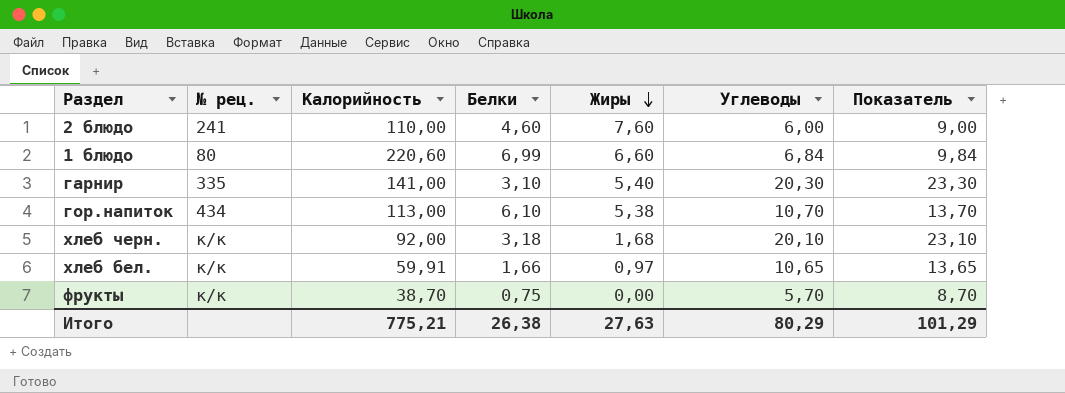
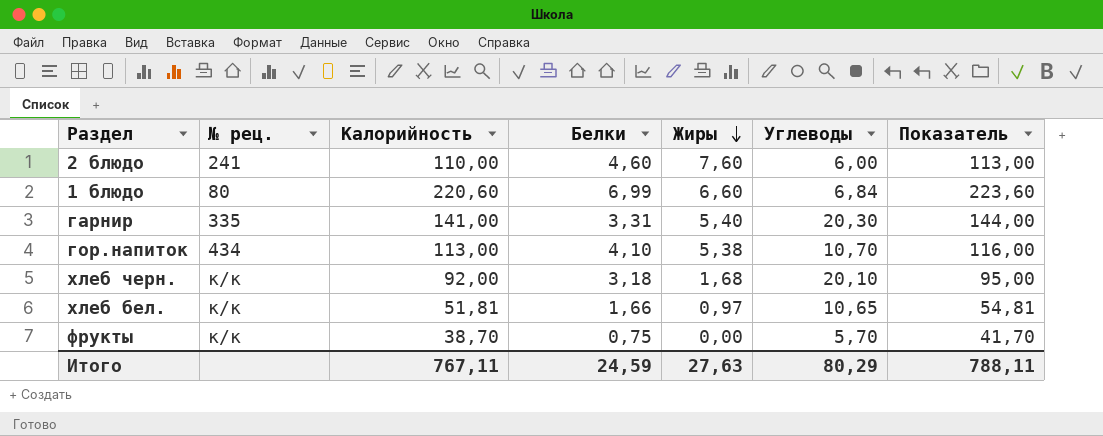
column Показатель | formula: [Углеводы] + 3 -> [Калорийность] + 3
гарнир | Белки: 3,10 -> 3,31
гор.напиток | Белки: 6,10 -> 4,10
хлеб бел. | Калорийность: 59,91 -> 51,81
Итого | Калорийность: 775,21 -> 767,11
Итого | Белки: 26,38 -> 24,59
Итого | Показатель: 101,29 -> 788,11

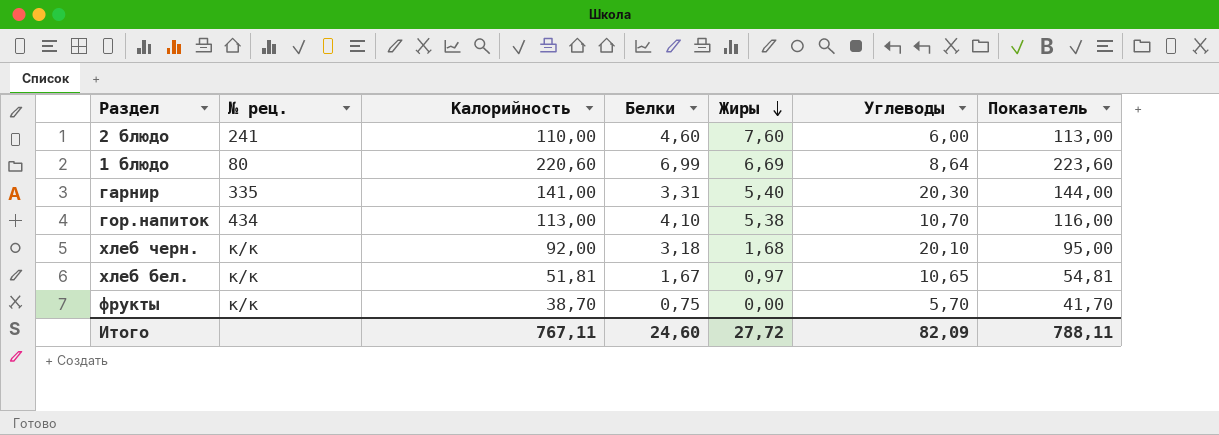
1 блюдо | Жиры: 6,60 -> 6,69
1 блюдо | Углеводы: 6,84 -> 8,64
хлеб бел. | Белки: 1,66 -> 1,67
Итого | Белки: 24,59 -> 24,60
Итого | Жиры: 27,63 -> 27,72
Итого | Углеводы: 80,29 -> 82,09

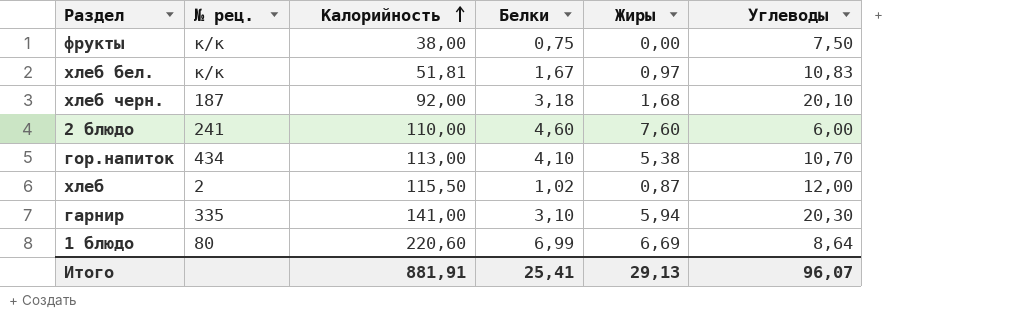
row order: Жиры descending -> Калорийность ascending
column Показатель | formula: [Калорийность] + 3 -> none
фрукты | Калорийность: 38,70 -> 38,00
фрукты | Углеводы: 5,70 -> 7,50
хлеб бел. | Углеводы: 10,65 -> 10,83
хлеб черн. | № рец.: к/к -> 187
row хлеб: none -> 2 | 115,50 | 1,02 | 0,87 | 12,00
гарнир | Белки: 3,31 -> 3,10
гарнир | Жиры: 5,40 -> 5,94
Итого | Калорийность: 767,11 -> 881,91
Итого | Белки: 24,60 -> 25,41
Итого | Жиры: 27,72 -> 29,13
Итого | Углеводы: 82,09 -> 96,07

